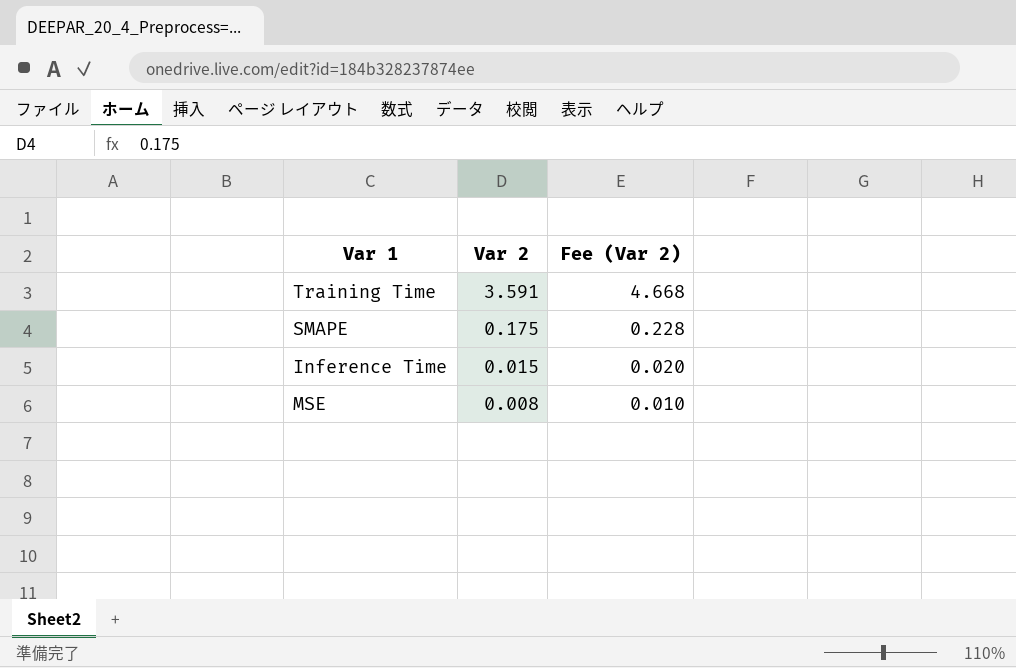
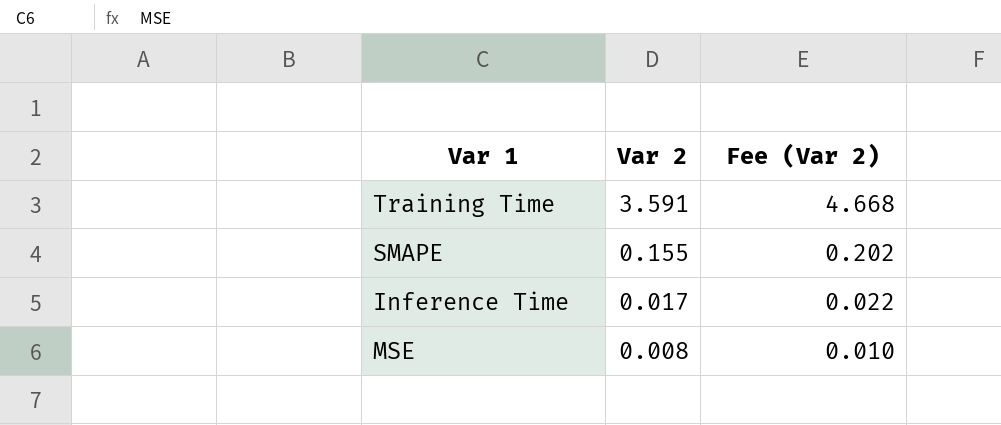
SMAPE | Var 2: 0.175 -> 0.155
SMAPE | Fee (Var 2): 0.228 -> 0.202
Inference Time | Var 2: 0.015 -> 0.017
Inference Time | Fee (Var 2): 0.020 -> 0.022

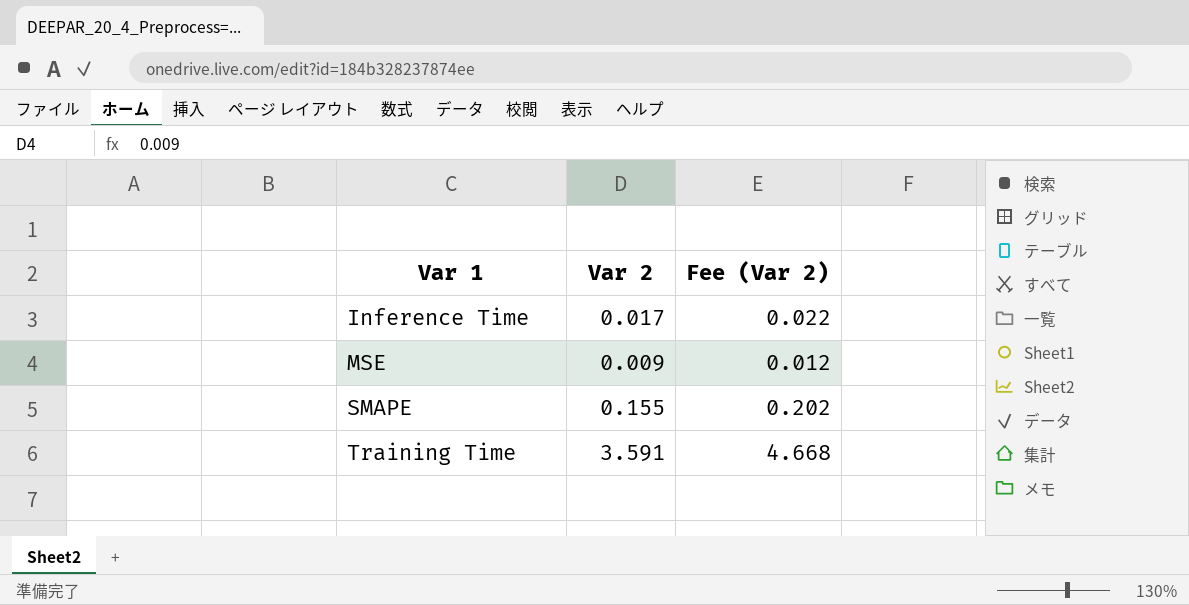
row order: Var 2 descending -> Var 1 ascending
MSE | Var 2: 0.008 -> 0.009
MSE | Fee (Var 2): 0.010 -> 0.012

